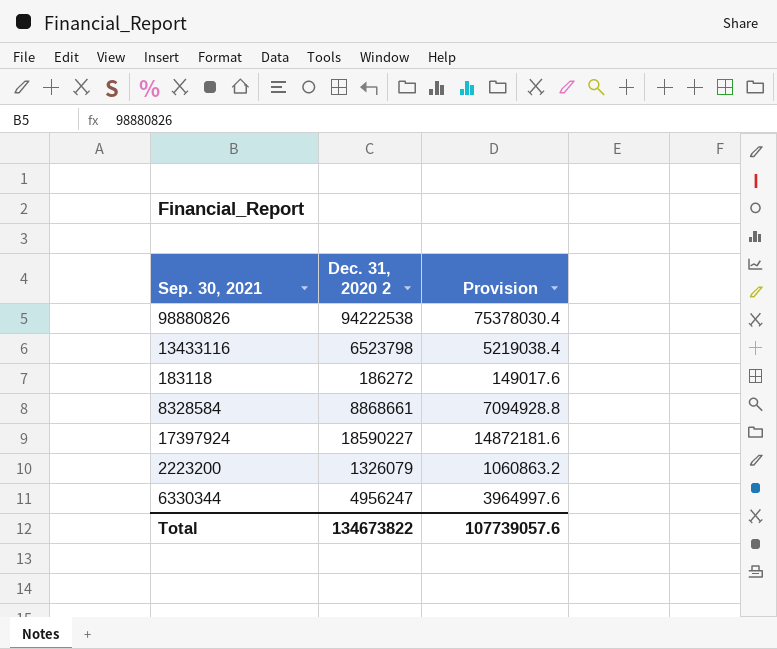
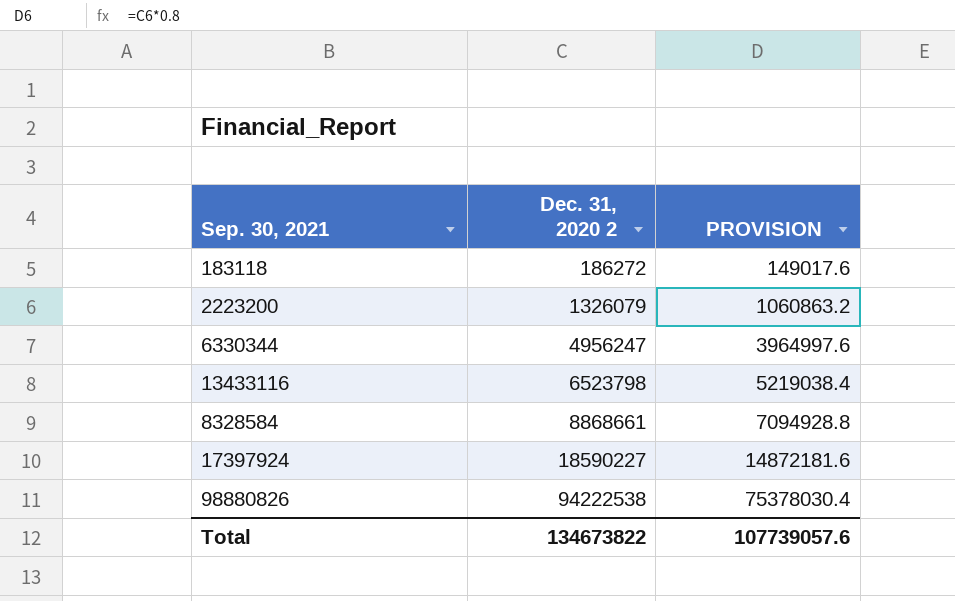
row order: none -> Dec. 31, 2020 2 ascending
column name: Provision -> PROVISION

